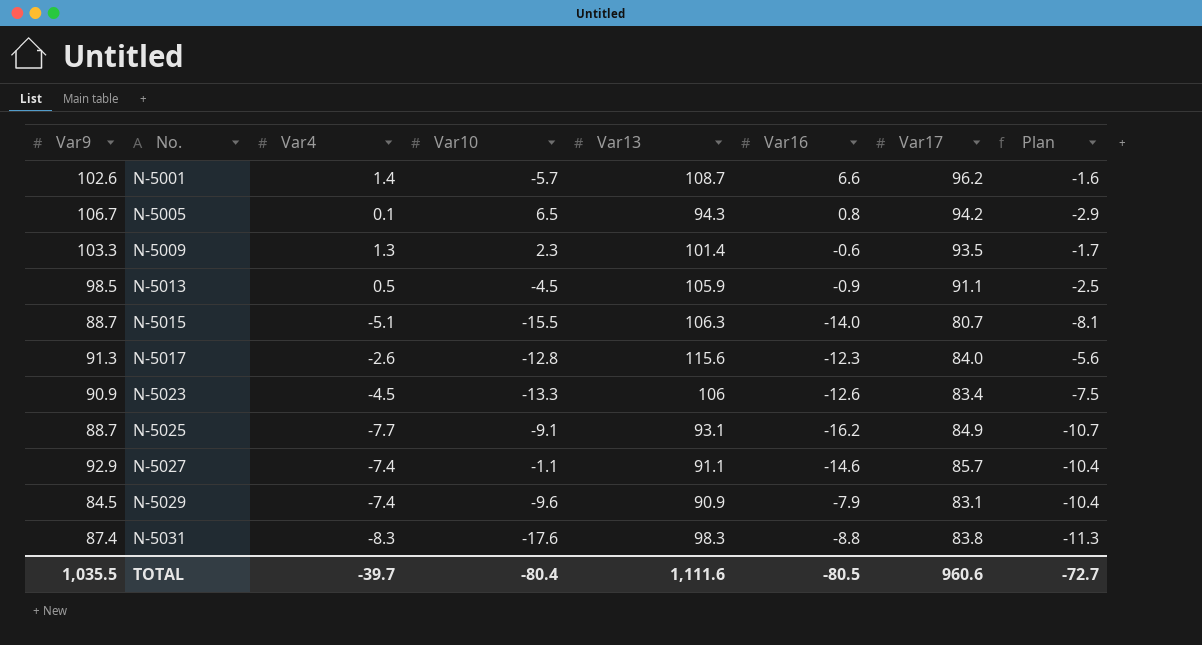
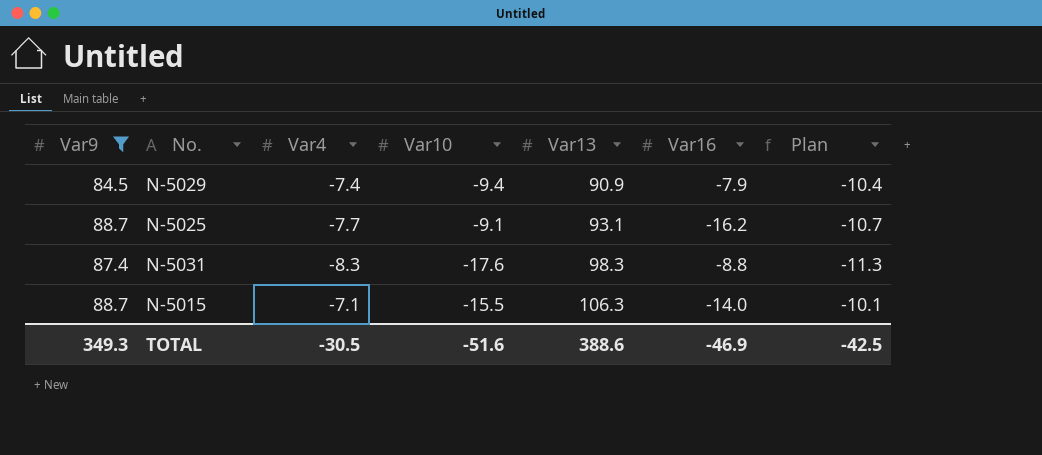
filter: none -> Var9 <= 88.7
row order: No. ascending -> Var13 ascending
column Var17 | position: 7 -> none
N-5029 | Var10: -9.6 -> -9.4
N-5015 | Var4: -5.1 -> -7.1
N-5015 | Plan: -8.1 -> -10.1
TOTAL | Var9: 1,035.5 -> 349.3
TOTAL | Var4: -39.7 -> -30.5
TOTAL | Var10: -80.4 -> -51.6
TOTAL | Var13: 1,111.6 -> 388.6
TOTAL | Var16: -80.5 -> -46.9
TOTAL | Plan: -72.7 -> -42.5

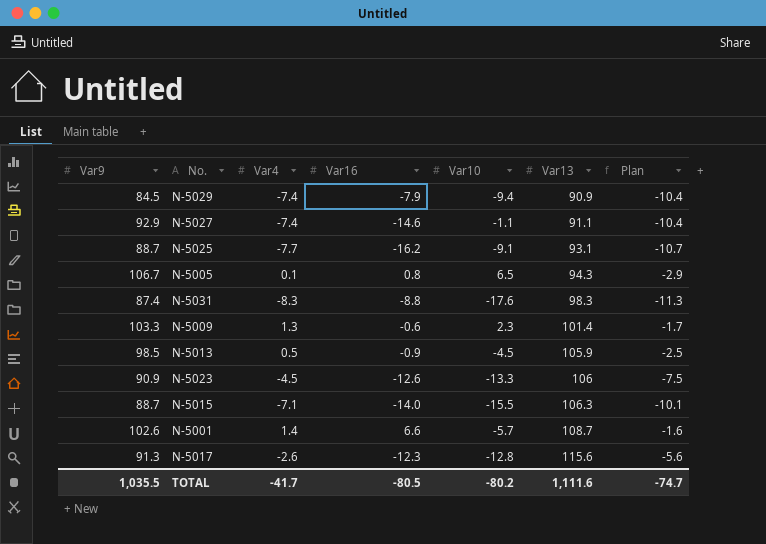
filter: Var9 <= 88.7 -> none
column Var16 | position: 6 -> 4
TOTAL | Var9: 349.3 -> 1,035.5
TOTAL | Var4: -30.5 -> -41.7
TOTAL | Var16: -46.9 -> -80.5
TOTAL | Var10: -51.6 -> -80.2
TOTAL | Var13: 388.6 -> 1,111.6
TOTAL | Plan: -42.5 -> -74.7

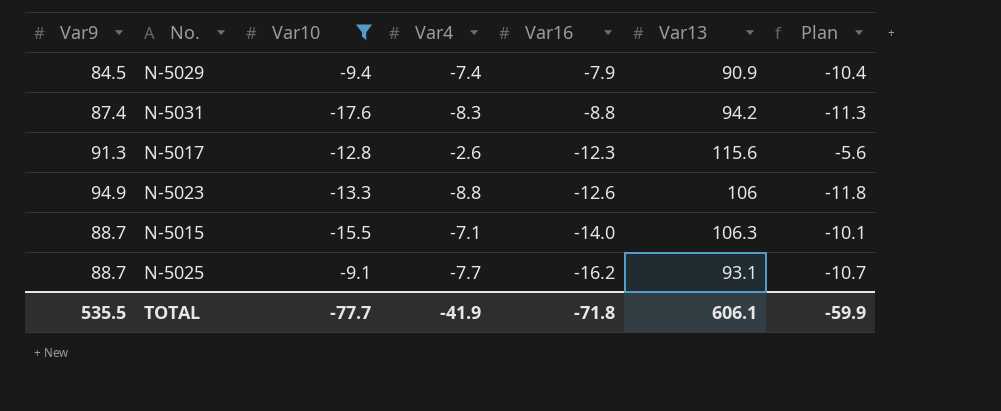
filter: none -> Var10 <= -9.1
row order: Var13 ascending -> Var16 descending
column Var10 | position: 5 -> 3
N-5031 | Var13: 98.3 -> 94.2
N-5023 | Var9: 90.9 -> 94.9
N-5023 | Var4: -4.5 -> -8.8
N-5023 | Plan: -7.5 -> -11.8
TOTAL | Var9: 1,035.5 -> 535.5
TOTAL | Var10: -80.2 -> -77.7
TOTAL | Var4: -41.7 -> -41.9
TOTAL | Var16: -80.5 -> -71.8
TOTAL | Var13: 1,111.6 -> 606.1
TOTAL | Plan: -74.7 -> -59.9

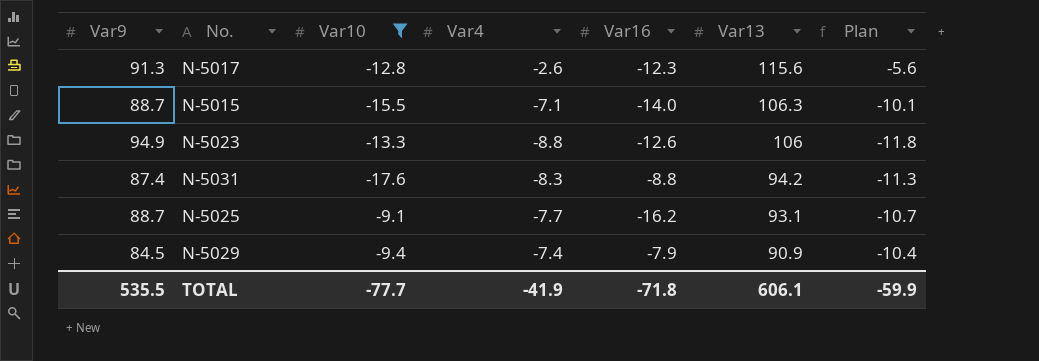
row order: Var16 descending -> Var13 descending

